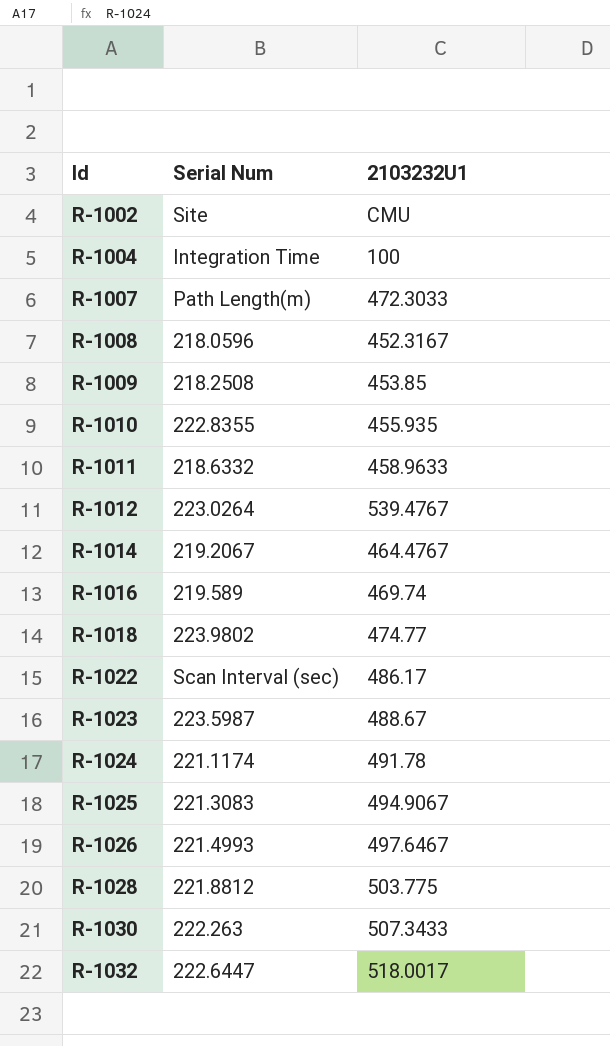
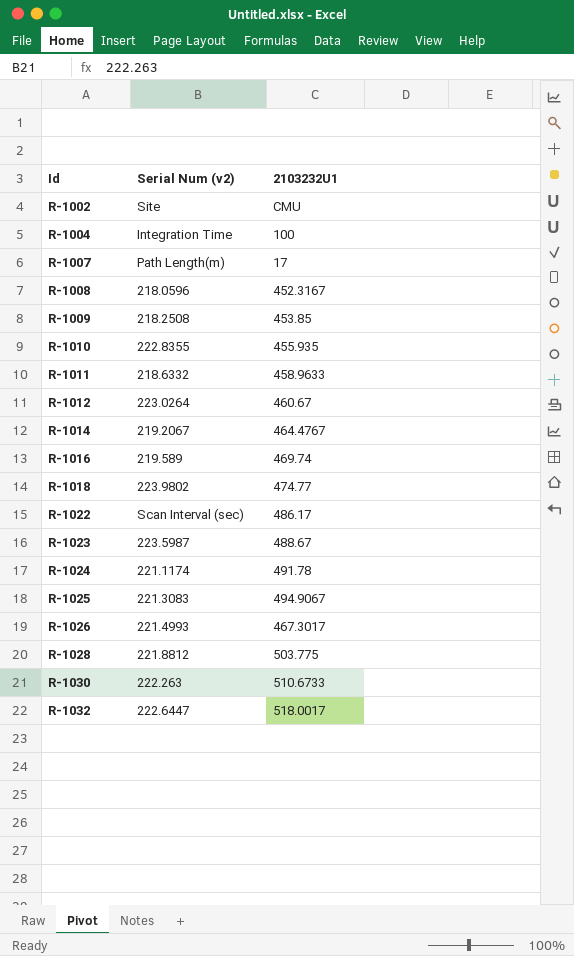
column name: Serial Num -> Serial Num (v2)
R-1007 | 2103232U1: 472.3033 -> 17
R-1012 | 2103232U1: 539.4767 -> 460.67
R-1026 | 2103232U1: 497.6467 -> 467.3017
R-1030 | 2103232U1: 507.3433 -> 510.6733

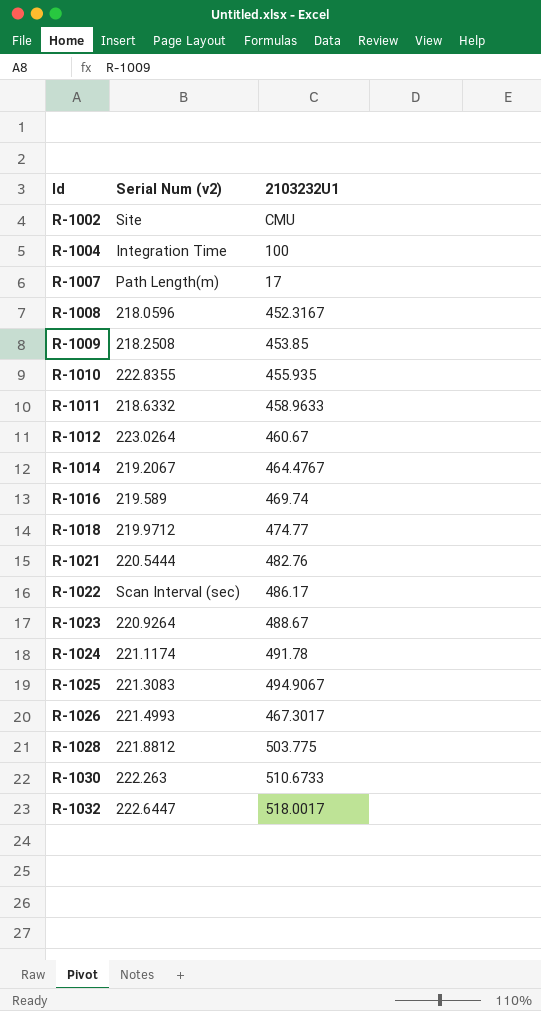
R-1018 | Serial Num (v2): 223.9802 -> 219.9712
row R-1021: none -> 220.5444 | 482.76
R-1023 | Serial Num (v2): 223.5987 -> 220.9264

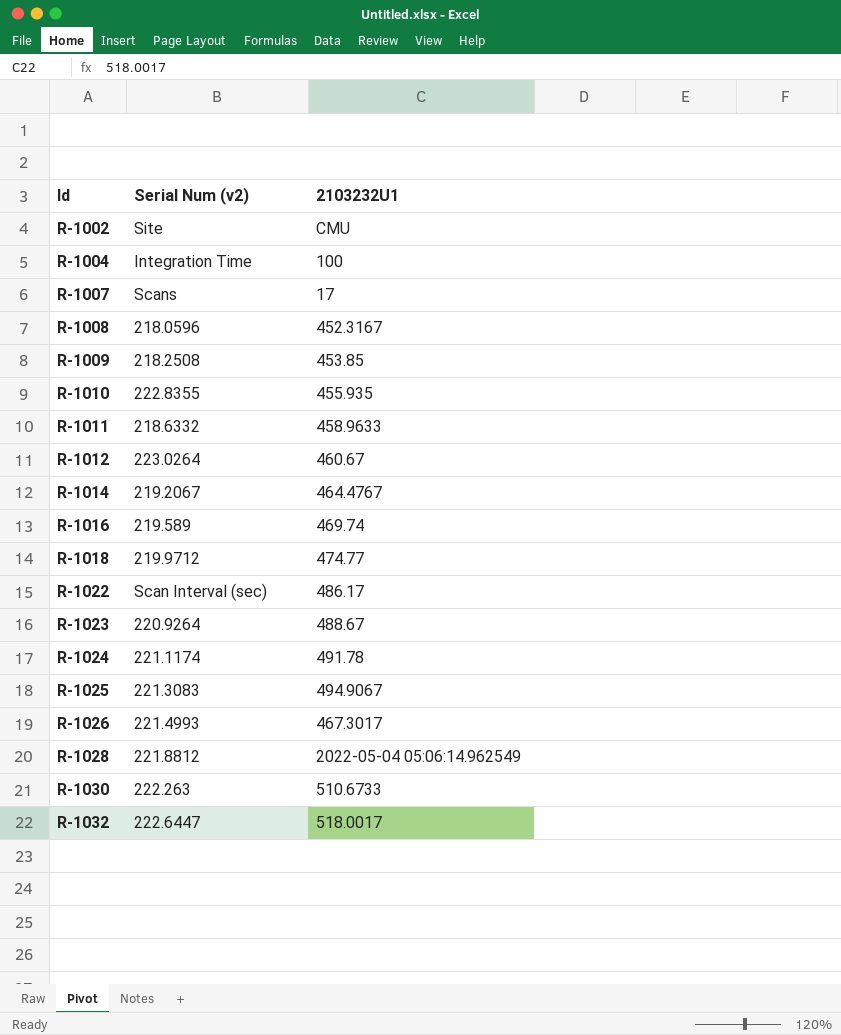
row R-1021: 220.5444 | 482.76 -> none
R-1007 | Serial Num (v2): Path Length(m) -> Scans
R-1028 | 2103232U1: 503.775 -> 2022-05-04 05:06:14.962549

